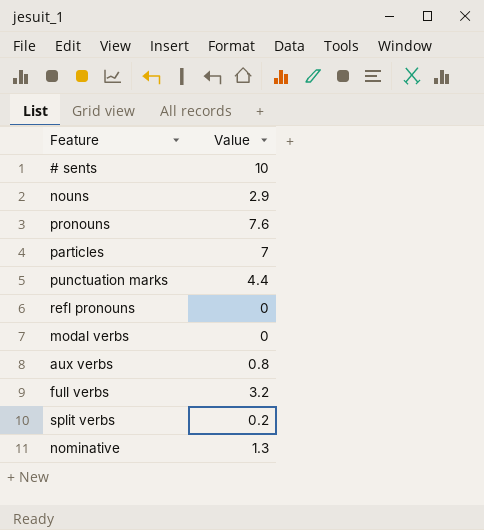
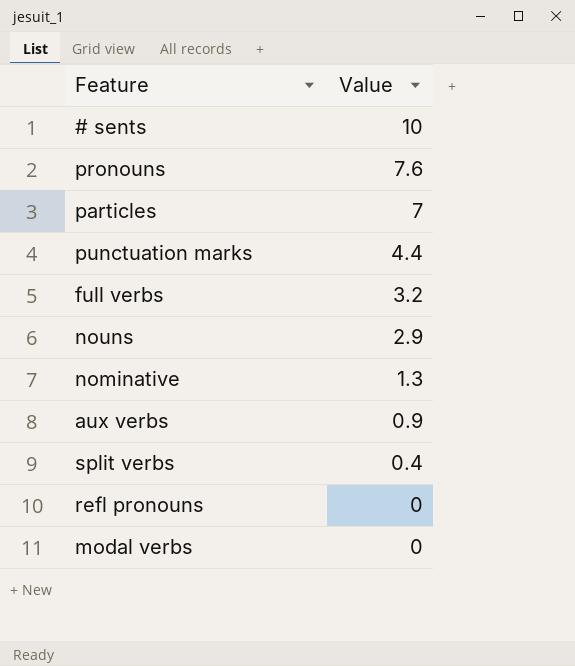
row order: none -> Value descending
aux verbs | Value: 0.8 -> 0.9
split verbs | Value: 0.2 -> 0.4

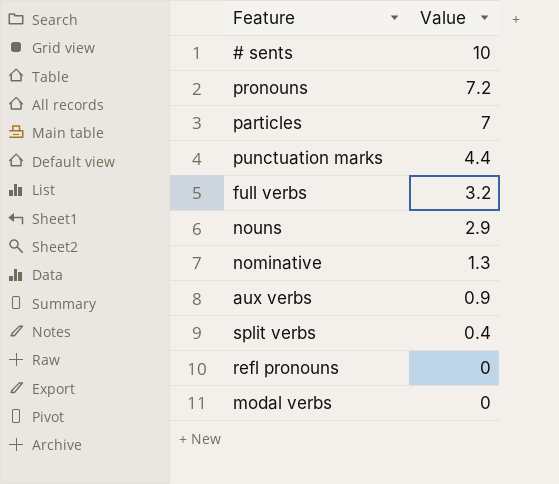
pronouns | Value: 7.6 -> 7.2

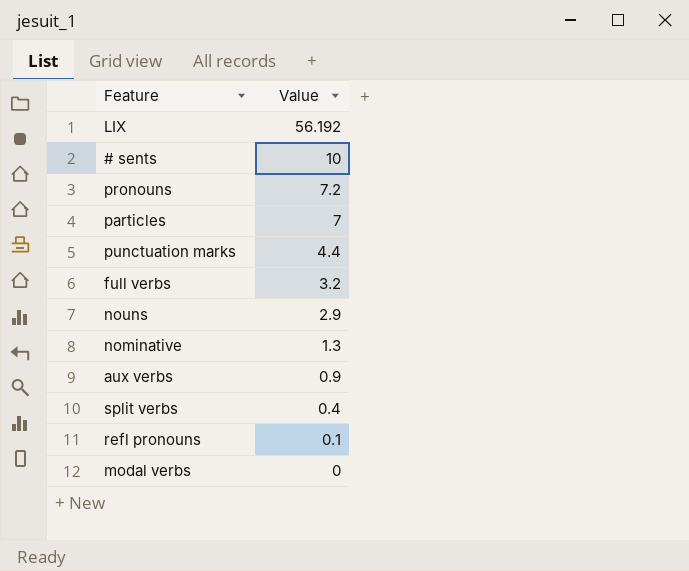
row LIX: none -> 56.192
refl pronouns | Value: 0 -> 0.1

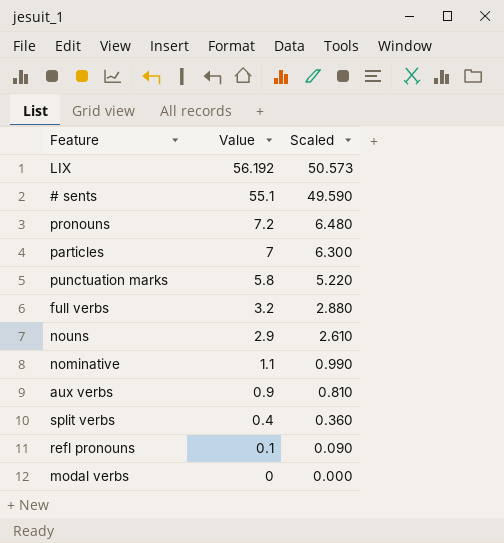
column Scaled | formula: none -> [Value] * 0.9
# sents | Value: 10 -> 55.1
punctuation marks | Value: 4.4 -> 5.8
nominative | Value: 1.3 -> 1.1

